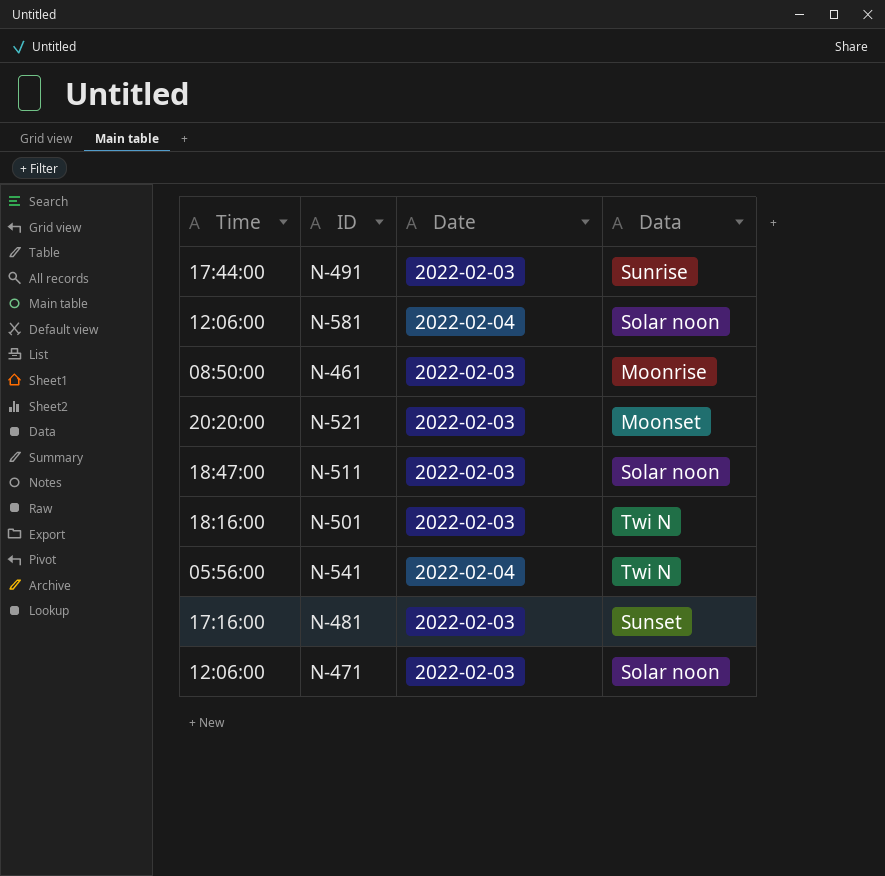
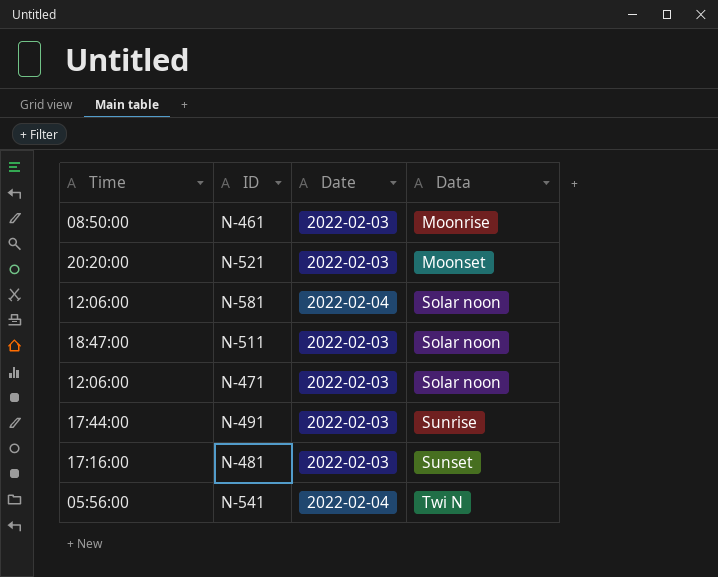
row order: none -> Data ascending
row N-501: 18:16:00 | 2022-02-03 | Twi N -> none

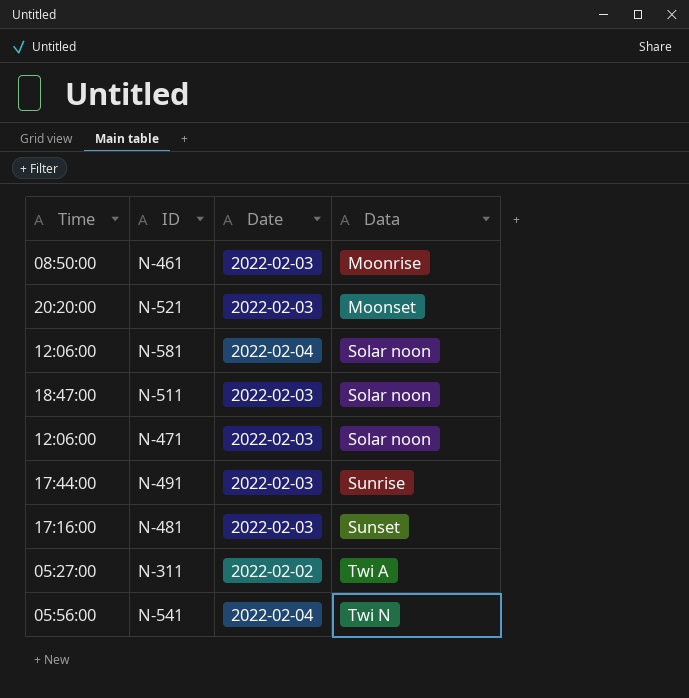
row N-311: none -> 05:27:00 | 2022-02-02 | Twi A

